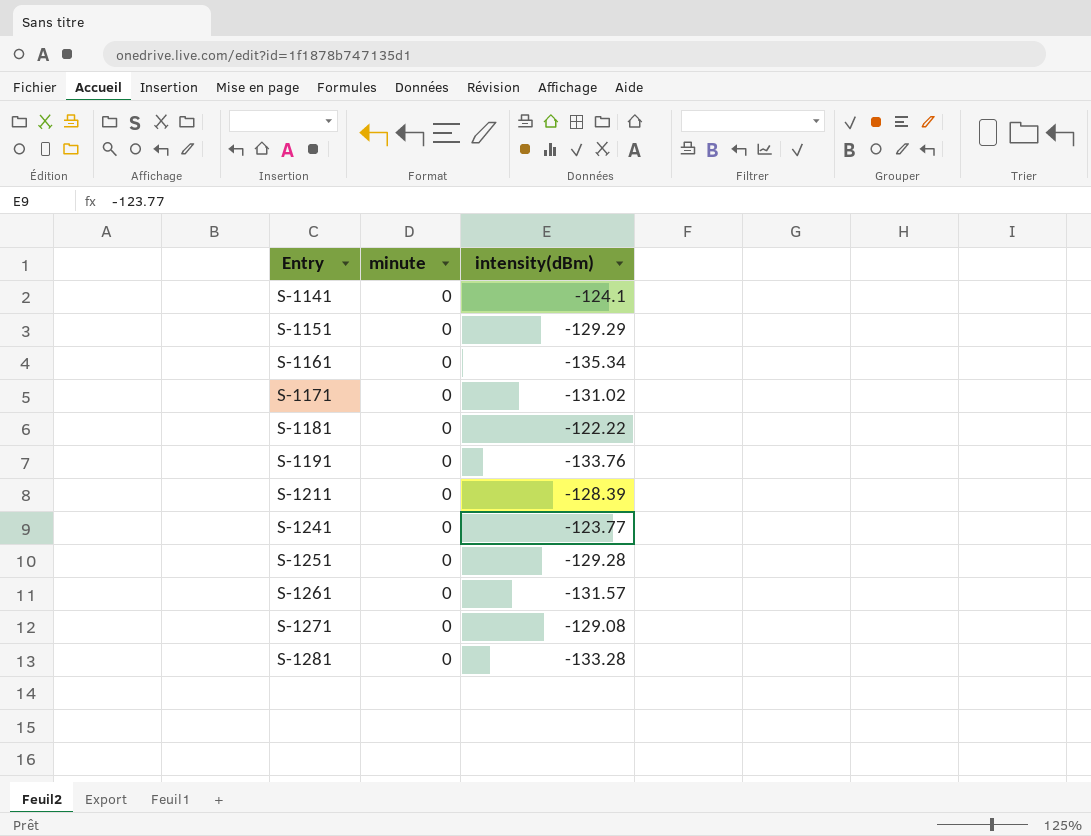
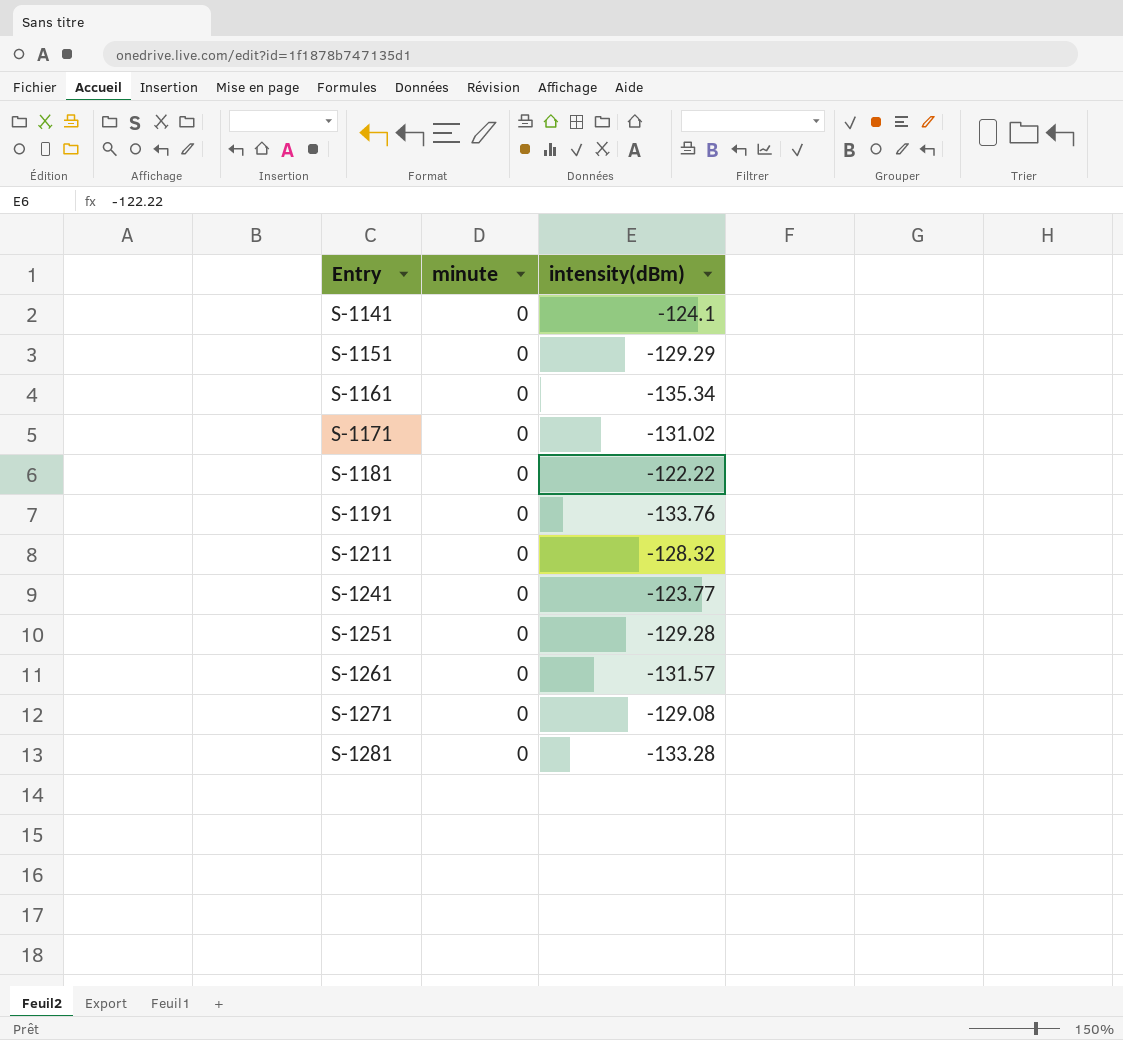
S-1211 | intensity(dBm): -128.39 -> -128.32

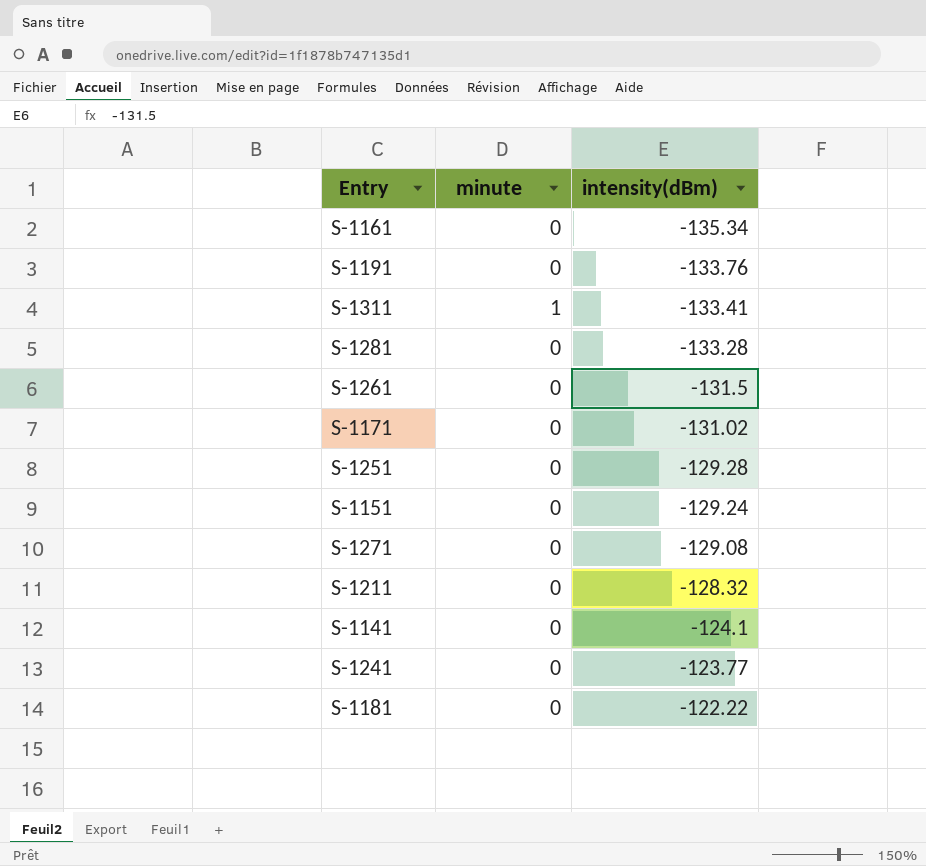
row order: Entry ascending -> intensity(dBm) ascending
row S-1311: none -> 1 | -133.41
S-1261 | intensity(dBm): -131.57 -> -131.5
S-1151 | intensity(dBm): -129.29 -> -129.24

